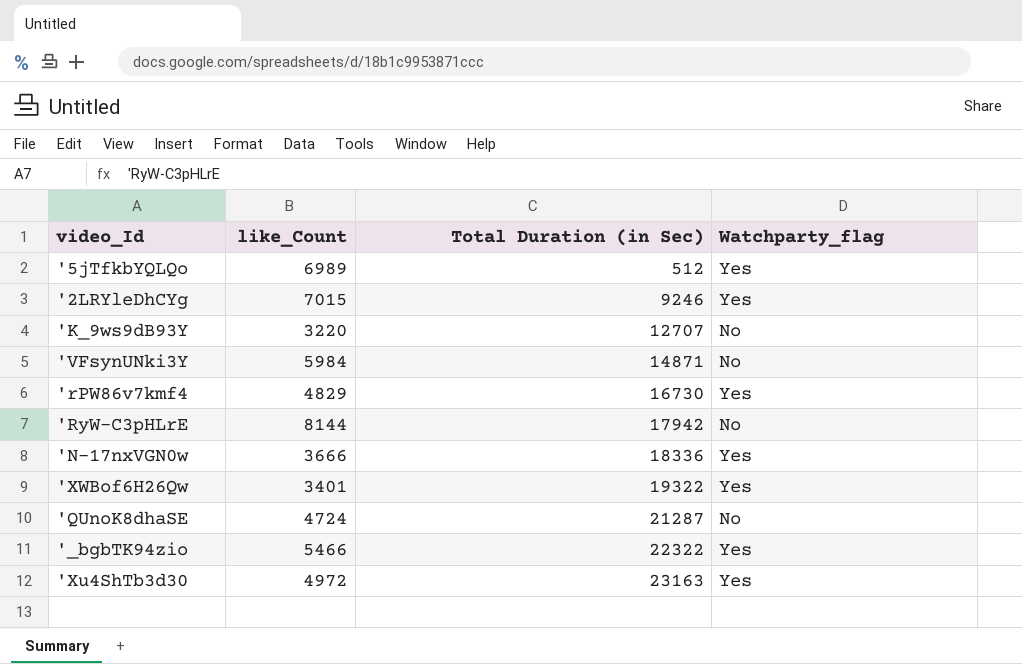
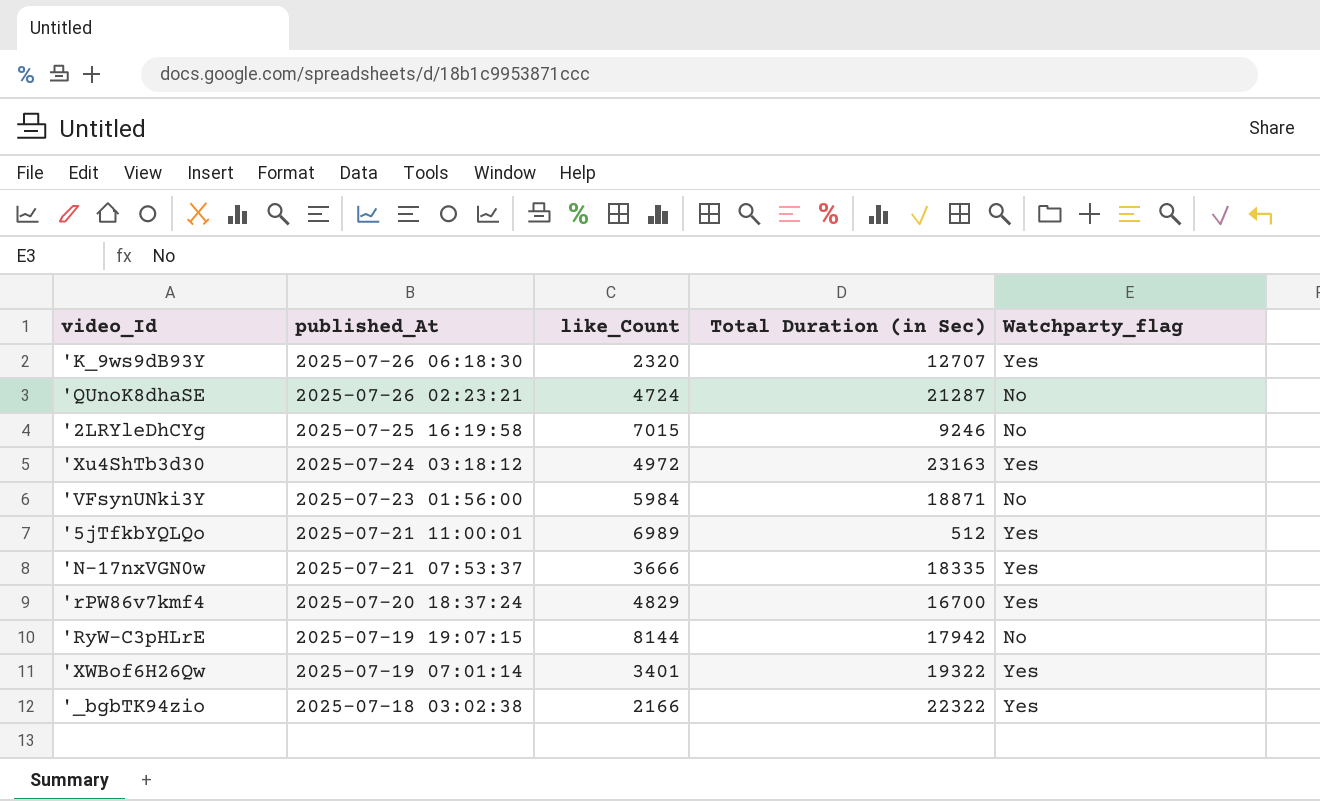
row order: Total Duration (in Sec) ascending -> published_At descending
column published_At | position: none -> 2
'K_9ws9dB93Y | like_Count: 3220 -> 2320
'K_9ws9dB93Y | Watchparty_flag: No -> Yes
'2LRYleDhCYg | Watchparty_flag: Yes -> No
'VFsynUNki3Y | Total Duration (in Sec): 14871 -> 18871
'N-17nxVGN0w | Total Duration (in Sec): 18336 -> 18335
'rPW86v7kmf4 | Total Duration (in Sec): 16730 -> 16700
'_bgbTK94zio | like_Count: 5466 -> 2166

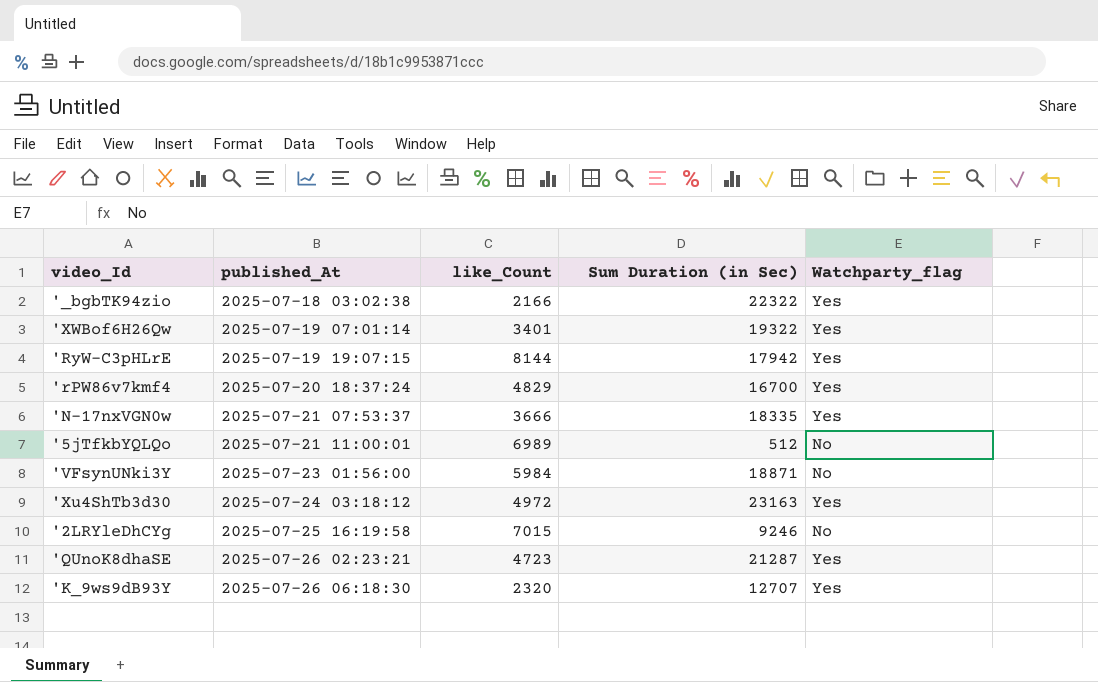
row order: published_At descending -> published_At ascending
column name: Total Duration (in Sec) -> Sum Duration (in Sec)
'RyW-C3pHLrE | Watchparty_flag: No -> Yes
'5jTfkbYQLQo | Watchparty_flag: Yes -> No
'QUnoK8dhaSE | like_Count: 4724 -> 4723
'QUnoK8dhaSE | Watchparty_flag: No -> Yes

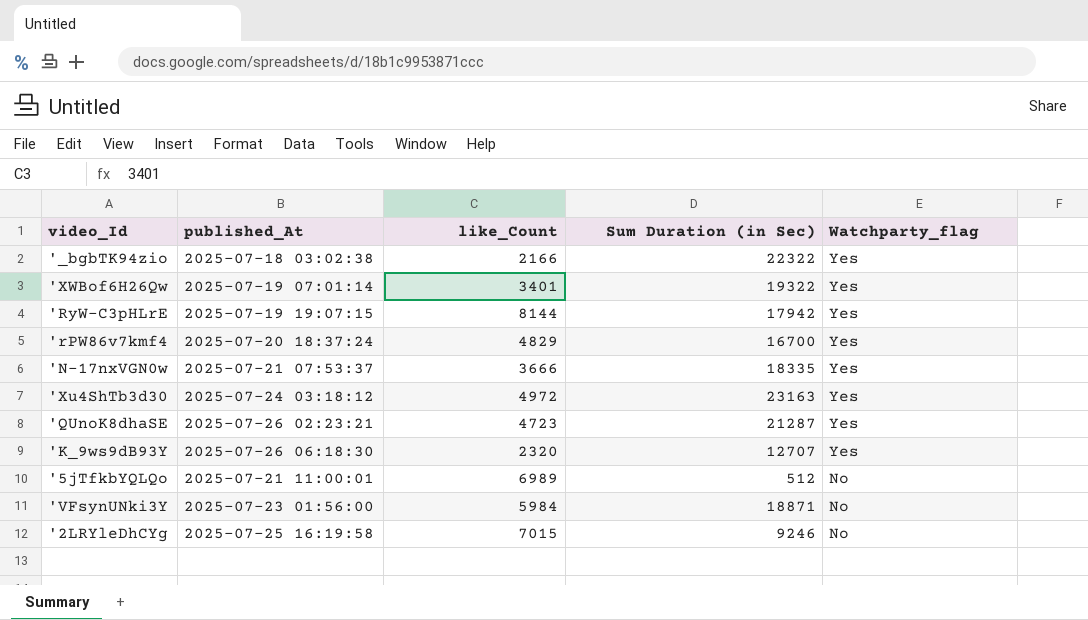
row order: published_At ascending -> Watchparty_flag descending

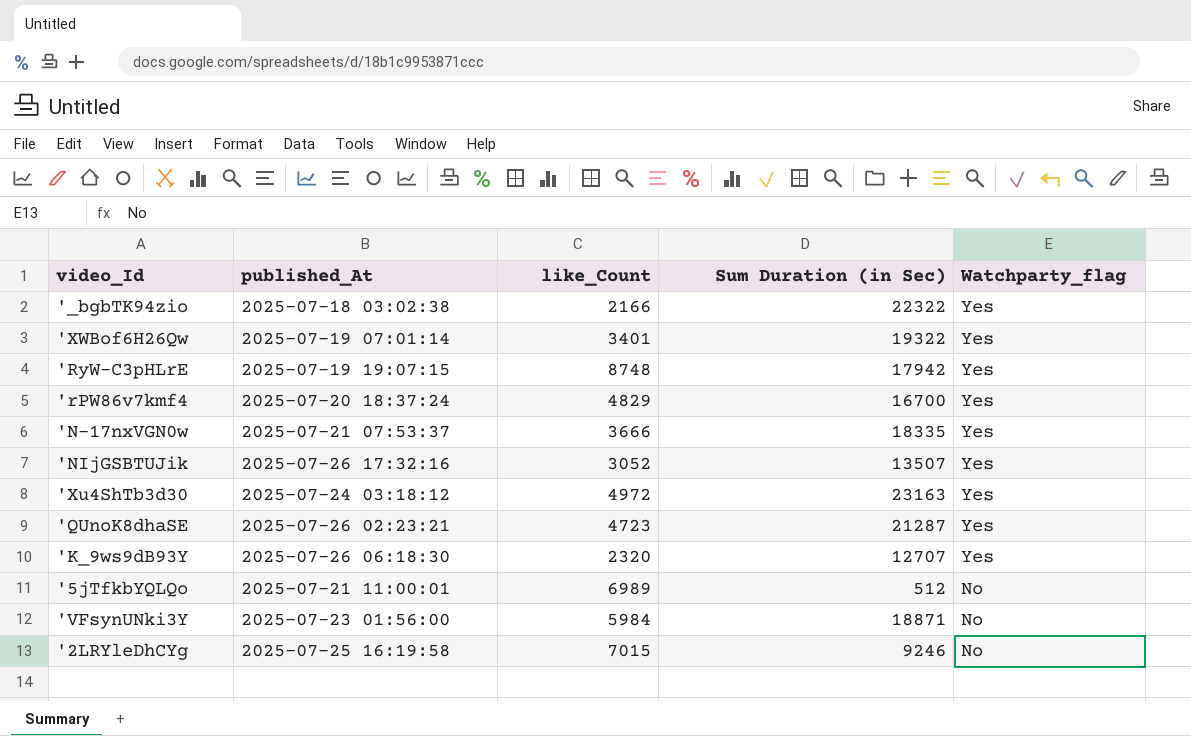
'RyW-C3pHLrE | like_Count: 8144 -> 8748
row 'NIjGSBTUJik: none -> 2025-07-26 17:32:16 | 3052 | 13507 | Yes

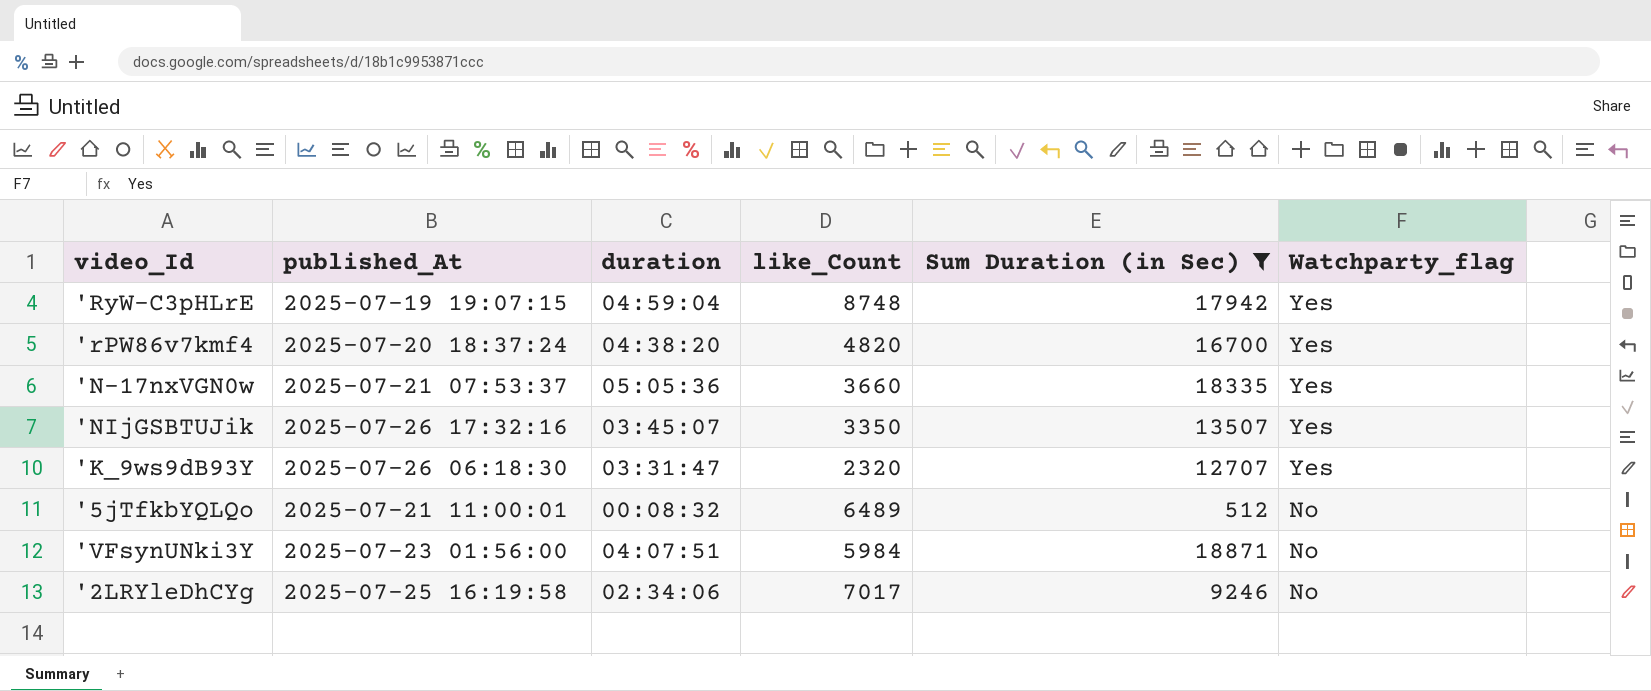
filter: none -> Sum Duration (in Sec) <= 18871
column duration | position: none -> 3
'rPW86v7kmf4 | like_Count: 4829 -> 4820
'N-17nxVGN0w | like_Count: 3666 -> 3660
'NIjGSBTUJik | like_Count: 3052 -> 3350
'5jTfkbYQLQo | like_Count: 6989 -> 6489
'2LRYleDhCYg | like_Count: 7015 -> 7017

